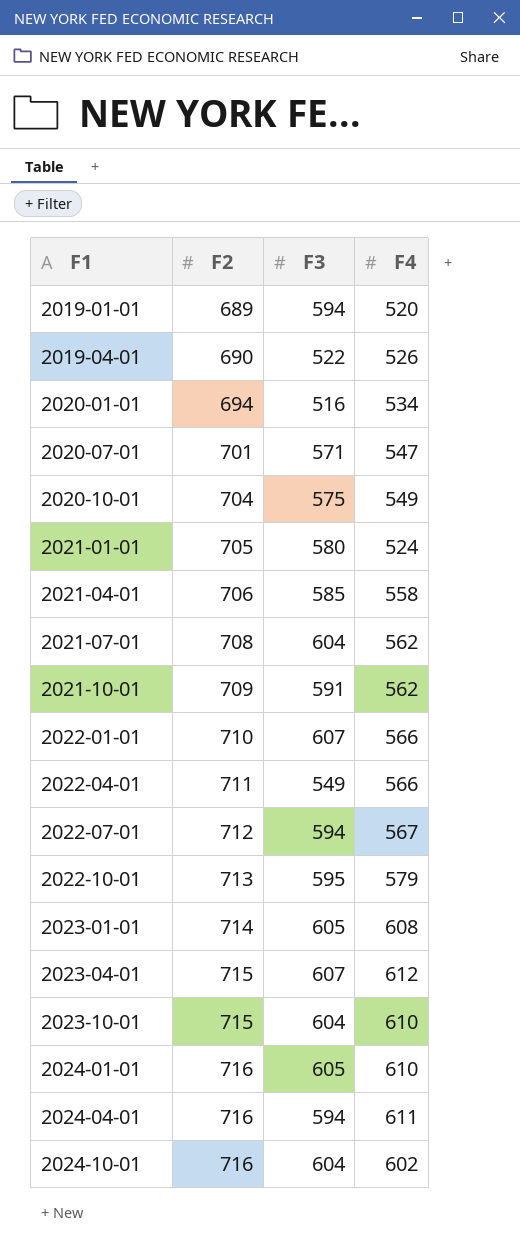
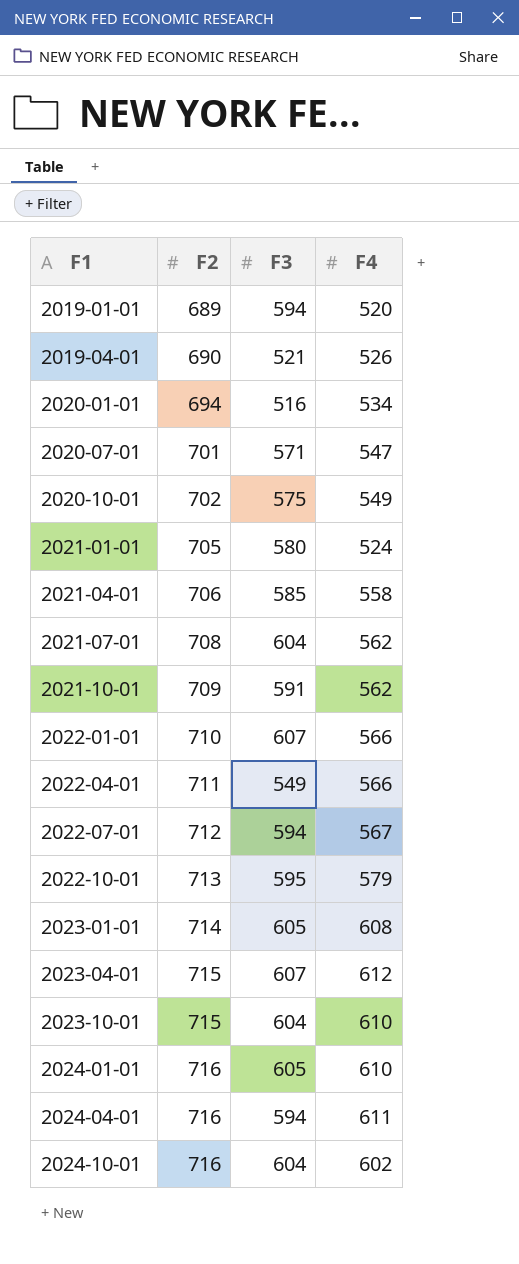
2019-04-01 | F3: 522 -> 521
2020-10-01 | F2: 704 -> 702

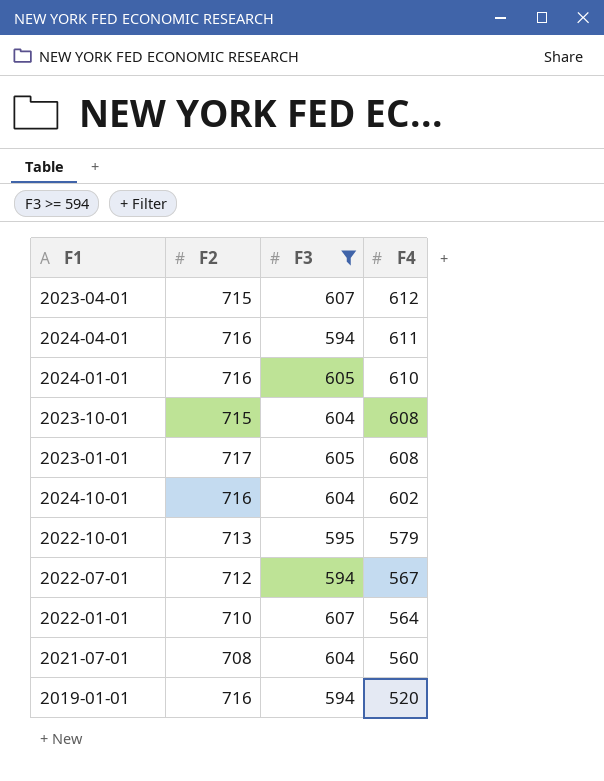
filter: none -> F3 >= 594
row order: F1 ascending -> F4 descending
2023-10-01 | F4: 610 -> 608
2023-01-01 | F2: 714 -> 717
2022-01-01 | F4: 566 -> 564
2021-07-01 | F4: 562 -> 560
2019-01-01 | F2: 689 -> 716

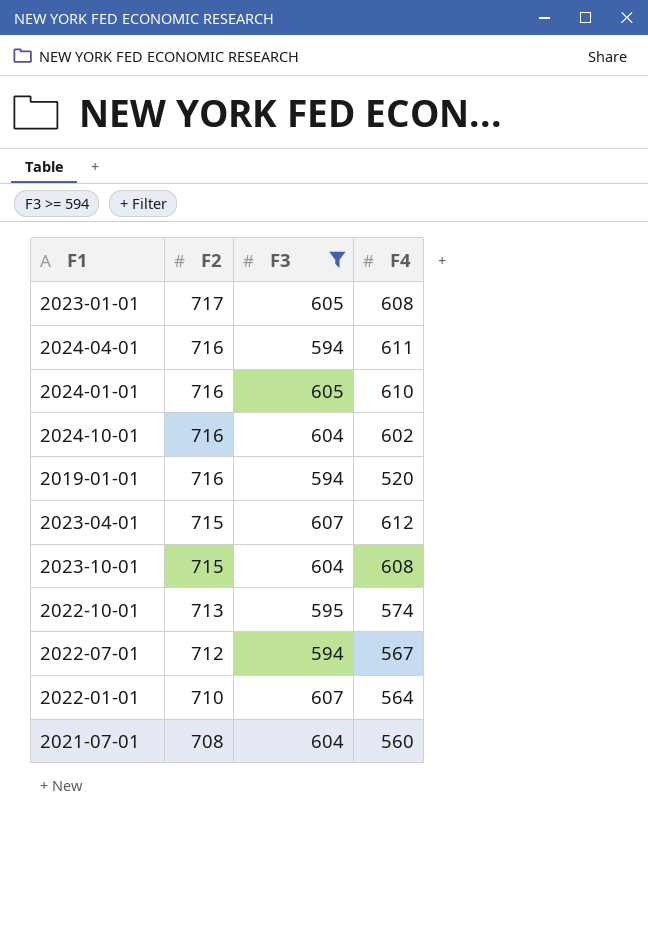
row order: F4 descending -> F2 descending
2022-10-01 | F4: 579 -> 574

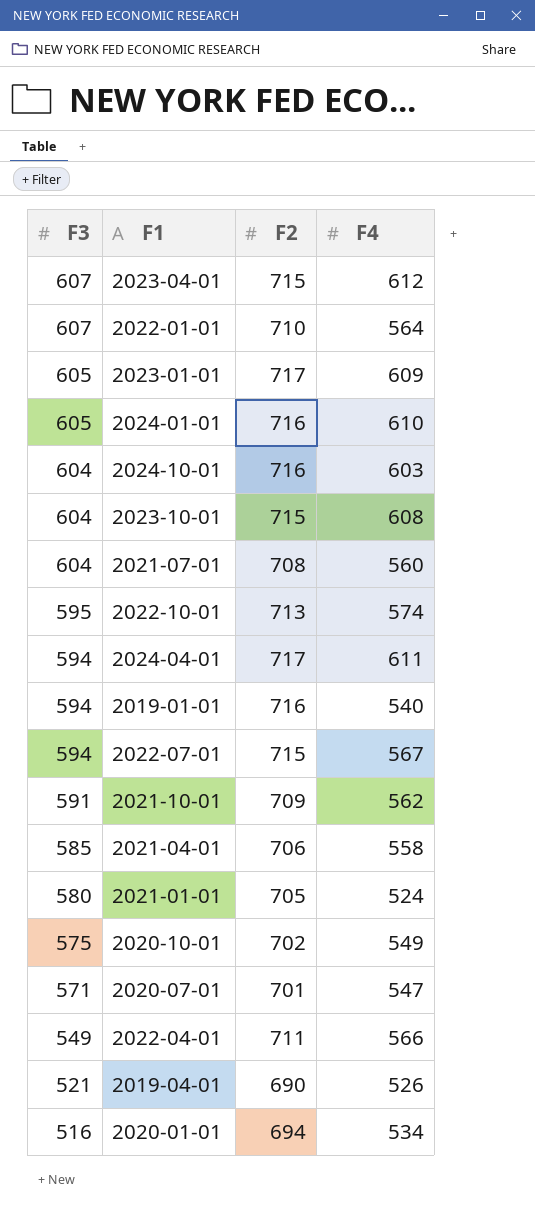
filter: F3 >= 594 -> none
row order: F2 descending -> F3 descending
column F3 | position: 3 -> 1
2023-01-01 | F4: 608 -> 609
2024-10-01 | F4: 602 -> 603
2024-04-01 | F2: 716 -> 717
2019-01-01 | F4: 520 -> 540
2022-07-01 | F2: 712 -> 715

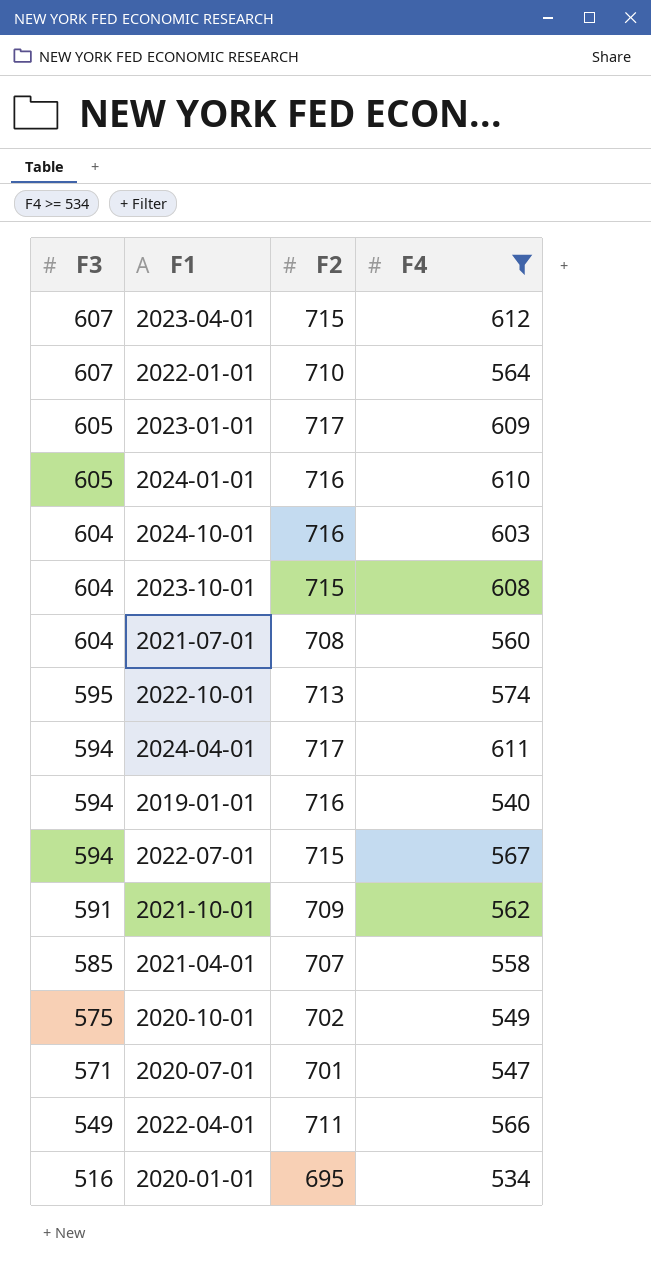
filter: none -> F4 >= 534
2021-04-01 | F2: 706 -> 707
2020-01-01 | F2: 694 -> 695

